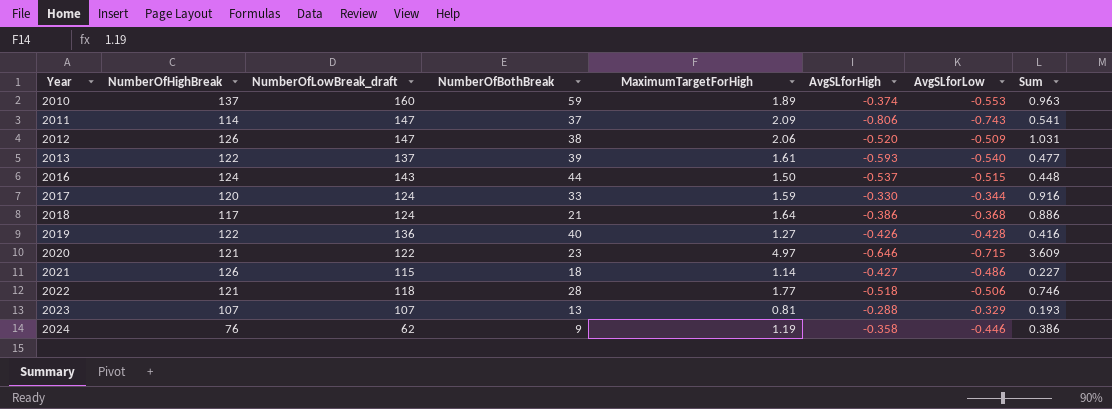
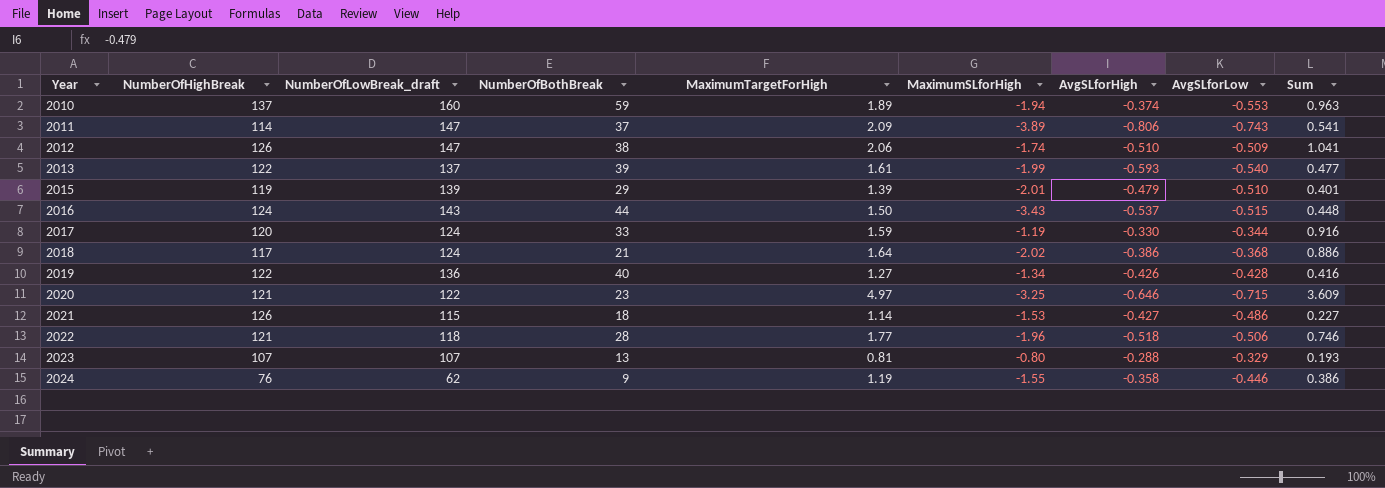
column MaximumSLforHigh | position: none -> 6
2012 | AvgSLforHigh: -0.520 -> -0.510
2012 | Sum: 1.031 -> 1.041
row 2015: none -> 119 | 139 | 29 | 1.39 | -2.01 | -0.479 | -0.510 | 0.401

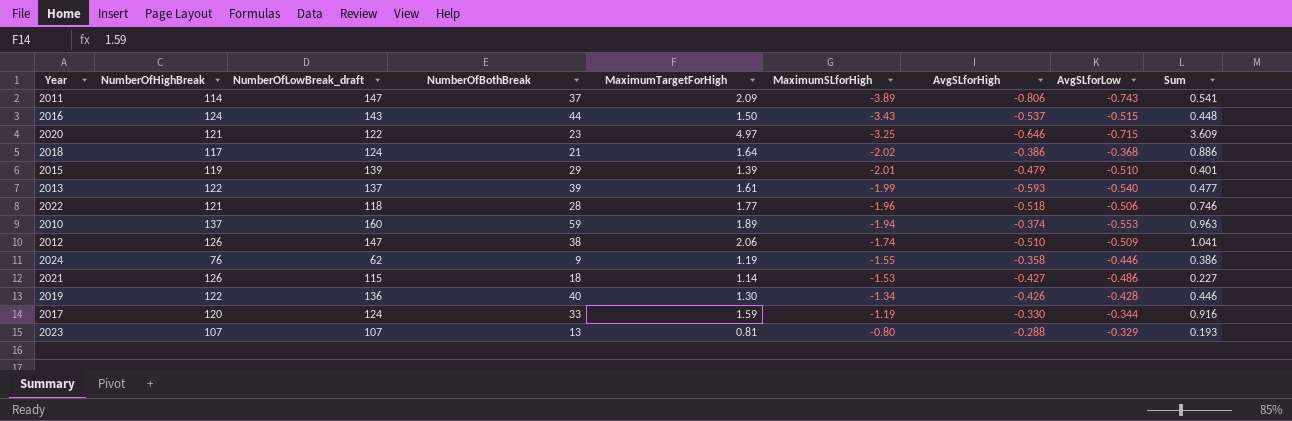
row order: Year ascending -> MaximumSLforHigh ascending
2019 | MaximumTargetForHigh: 1.27 -> 1.30
2019 | Sum: 0.416 -> 0.446

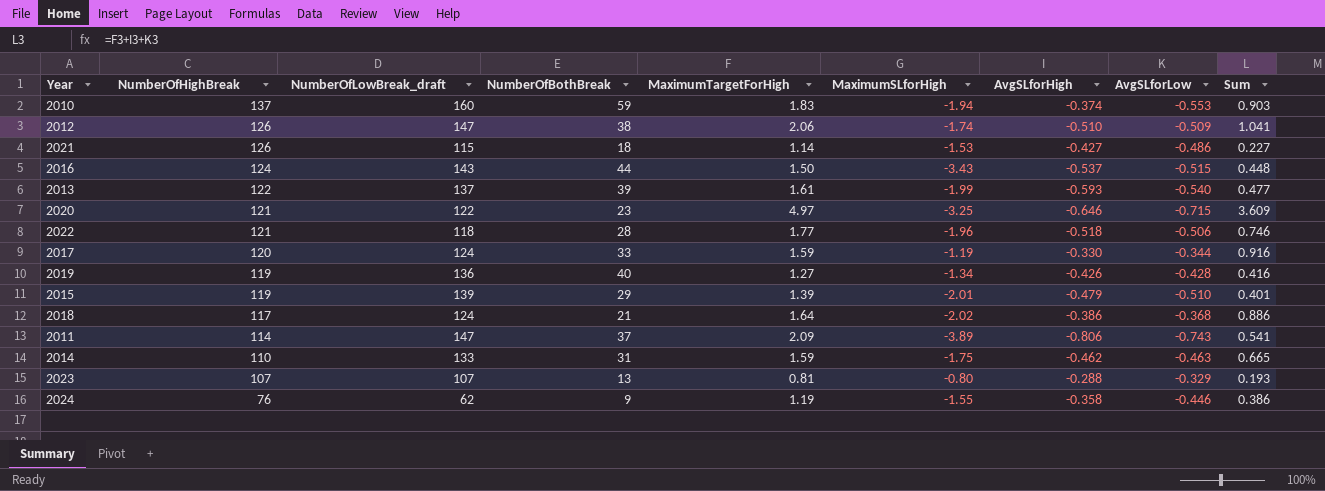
row order: MaximumSLforHigh ascending -> NumberOfHighBreak descending
2010 | MaximumTargetForHigh: 1.89 -> 1.83
2010 | Sum: 0.963 -> 0.903
2019 | NumberOfHighBreak: 122 -> 119
2019 | MaximumTargetForHigh: 1.30 -> 1.27
2019 | Sum: 0.446 -> 0.416
row 2014: none -> 110 | 133 | 31 | 1.59 | -1.75 | -0.462 | -0.463 | 0.665

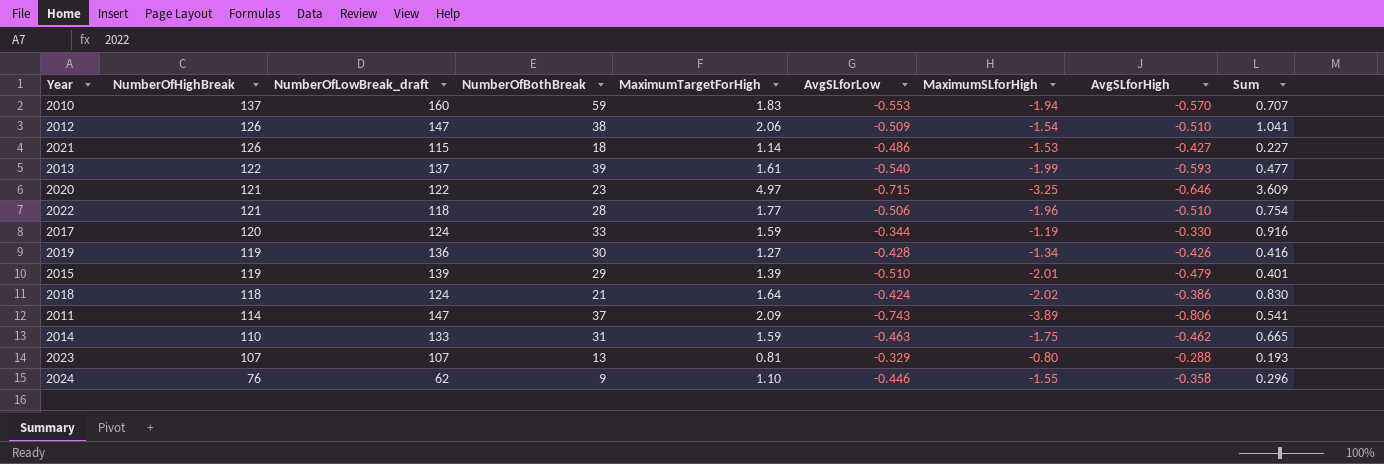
column AvgSLforLow | position: 8 -> 6
row 2016: 124 | 143 | 44 | 1.50 | -3.43 | -0.537 | -0.515 | 0.448 -> none
2010 | AvgSLforHigh: -0.374 -> -0.570
2010 | Sum: 0.903 -> 0.707
2012 | MaximumSLforHigh: -1.74 -> -1.54
2022 | AvgSLforHigh: -0.518 -> -0.510
2022 | Sum: 0.746 -> 0.754
2019 | NumberOfBothBreak: 40 -> 30
2018 | NumberOfHighBreak: 117 -> 118
2018 | AvgSLforLow: -0.368 -> -0.424
2018 | Sum: 0.886 -> 0.830
2024 | MaximumTargetForHigh: 1.19 -> 1.10
2024 | Sum: 0.386 -> 0.296

